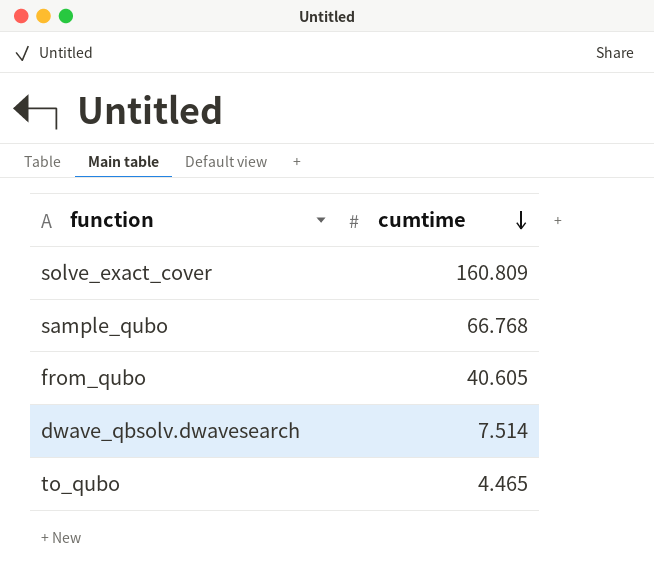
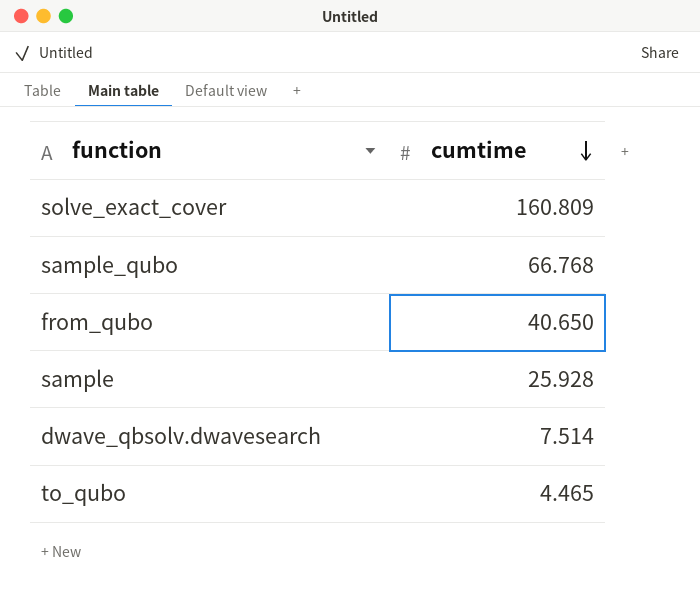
from_qubo | cumtime: 40.605 -> 40.650
row sample: none -> 25.928

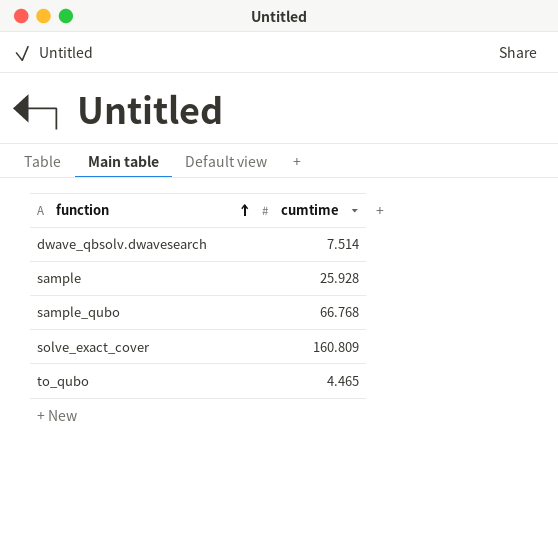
row order: cumtime descending -> function ascending
row from_qubo: 40.650 -> none

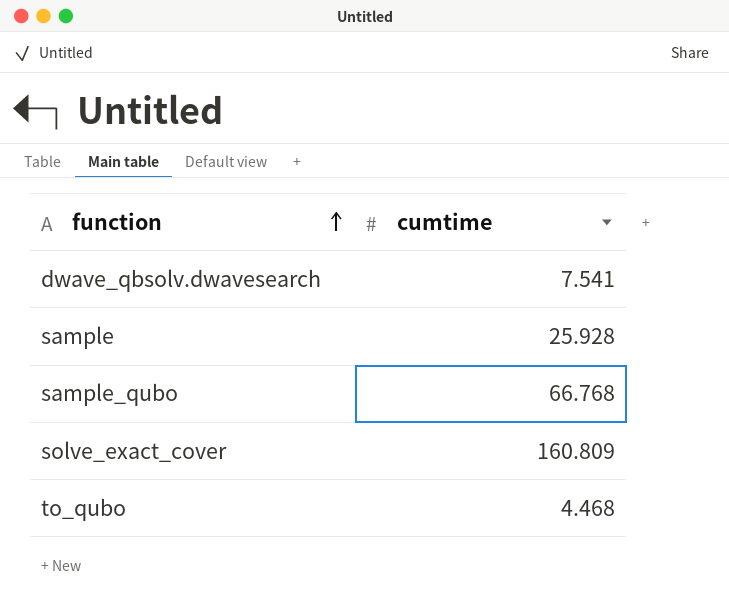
dwave_qbsolv.dwavesearch | cumtime: 7.514 -> 7.541
to_qubo | cumtime: 4.465 -> 4.468

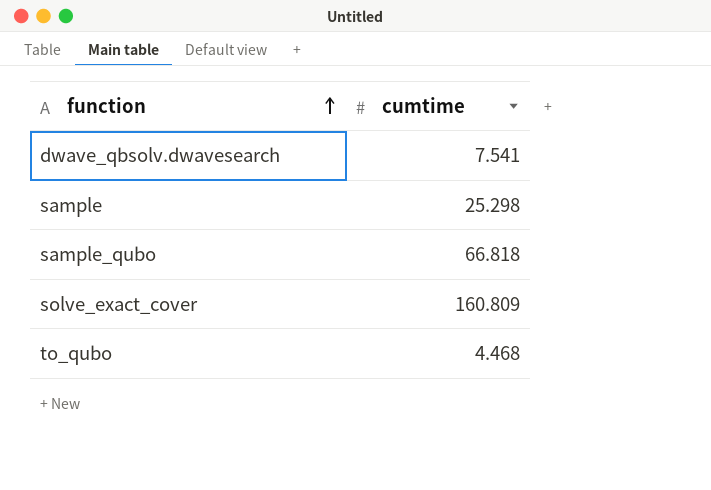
sample | cumtime: 25.928 -> 25.298
sample_qubo | cumtime: 66.768 -> 66.818

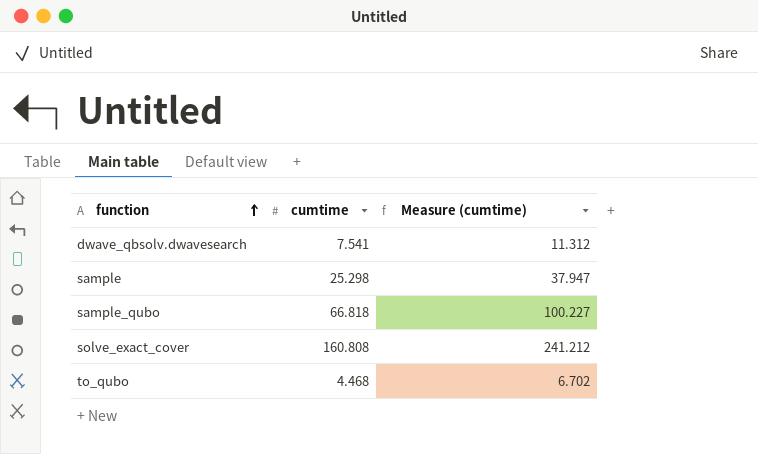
column Measure (cumtime) | formula: none -> [cumtime] * 1.5
solve_exact_cover | cumtime: 160.809 -> 160.808

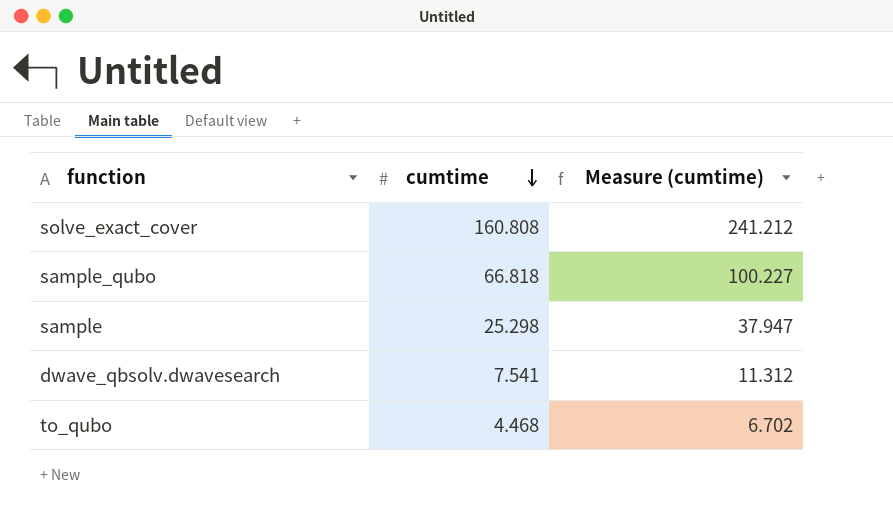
row order: function ascending -> cumtime descending

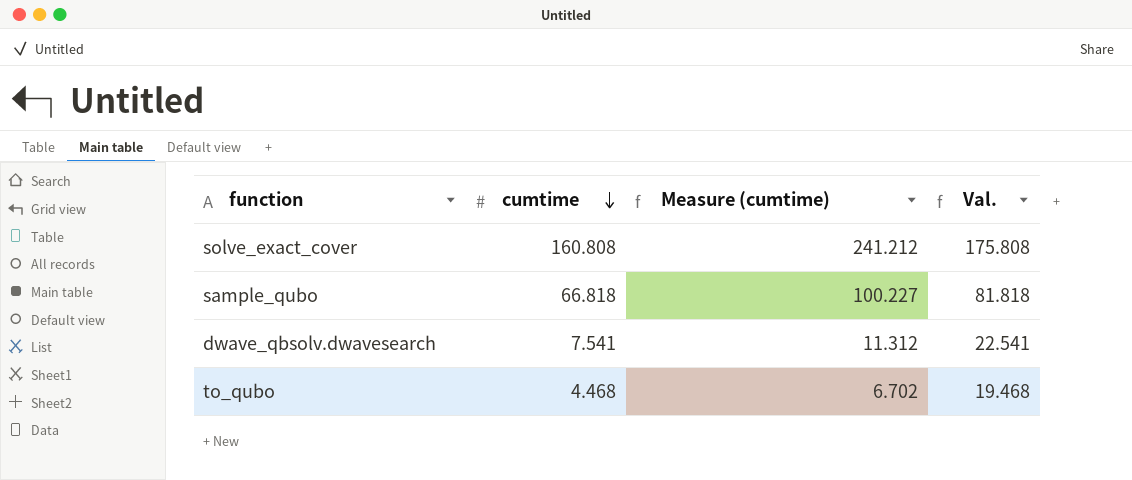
column Val. | formula: none -> [cumtime] + 15
row sample: 25.298 | 37.947 -> none

